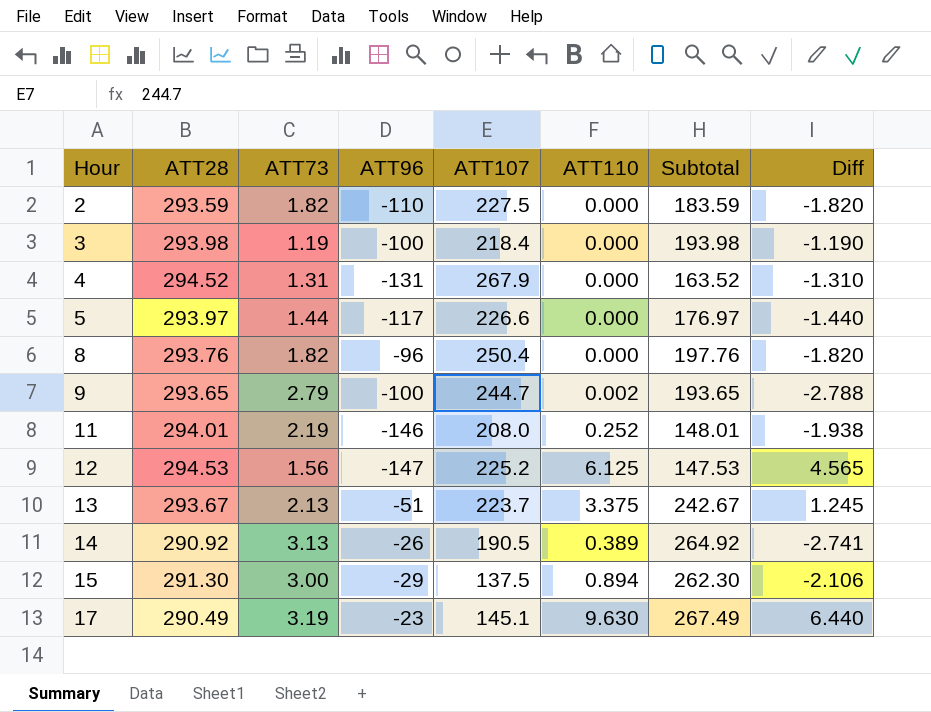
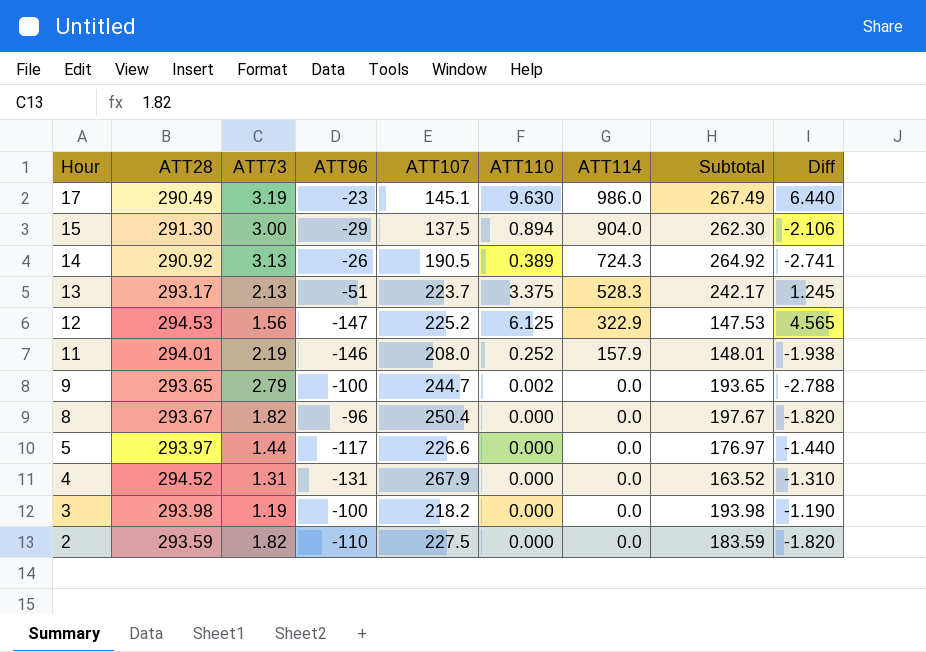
row order: Hour ascending -> Hour descending
column ATT114 | position: none -> 7
13 | ATT28: 293.67 -> 293.17
13 | Subtotal: 242.67 -> 242.17
8 | ATT28: 293.76 -> 293.67
8 | Subtotal: 197.76 -> 197.67
3 | ATT107: 218.4 -> 218.2

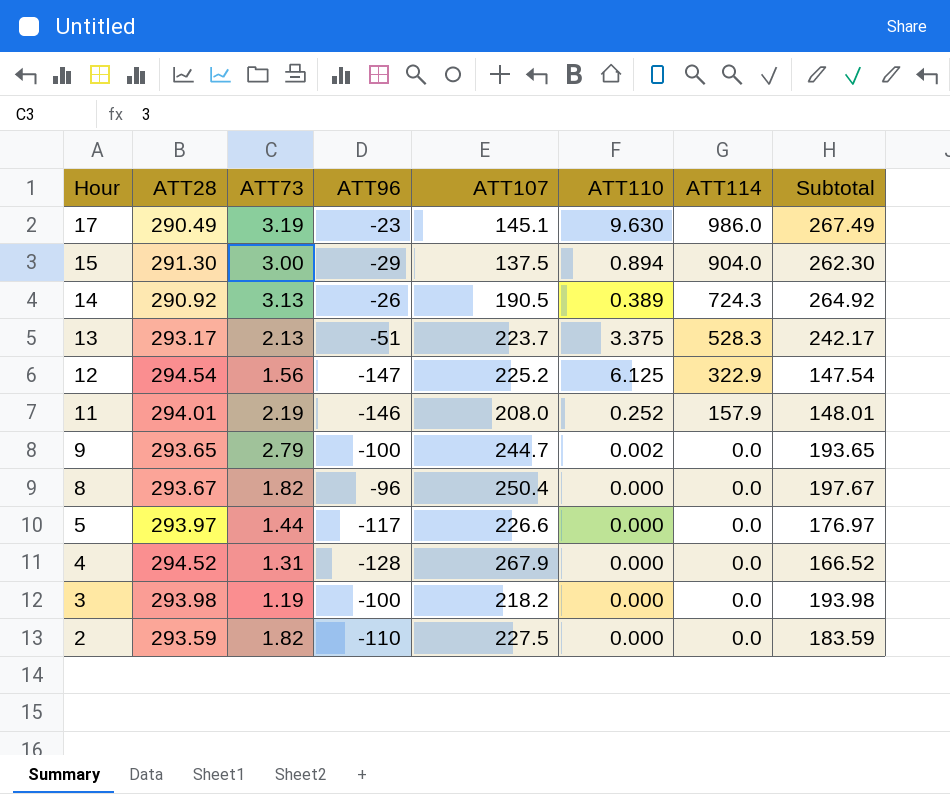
column Diff | formula: [ATT110] - [ATT73] -> none
12 | ATT28: 294.53 -> 294.54
12 | Subtotal: 147.53 -> 147.54
4 | ATT96: -131 -> -128
4 | Subtotal: 163.52 -> 166.52

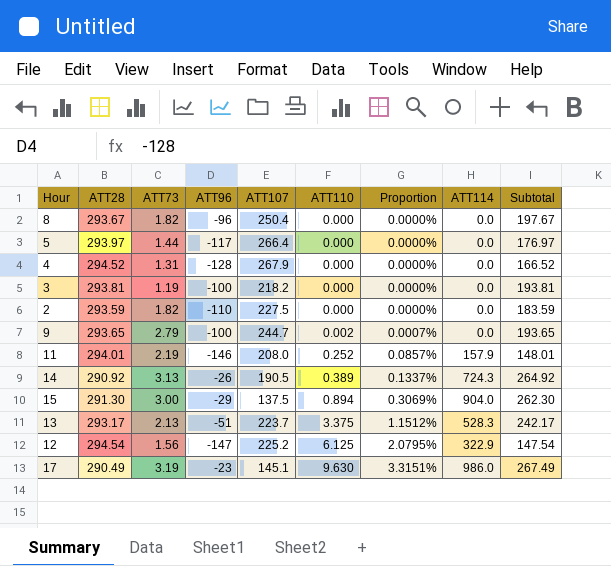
row order: Hour descending -> ATT110 ascending
column Proportion | formula: none -> [ATT110] / [ATT28]
5 | ATT107: 226.6 -> 266.4
3 | ATT28: 293.98 -> 293.81
3 | Subtotal: 193.98 -> 193.81

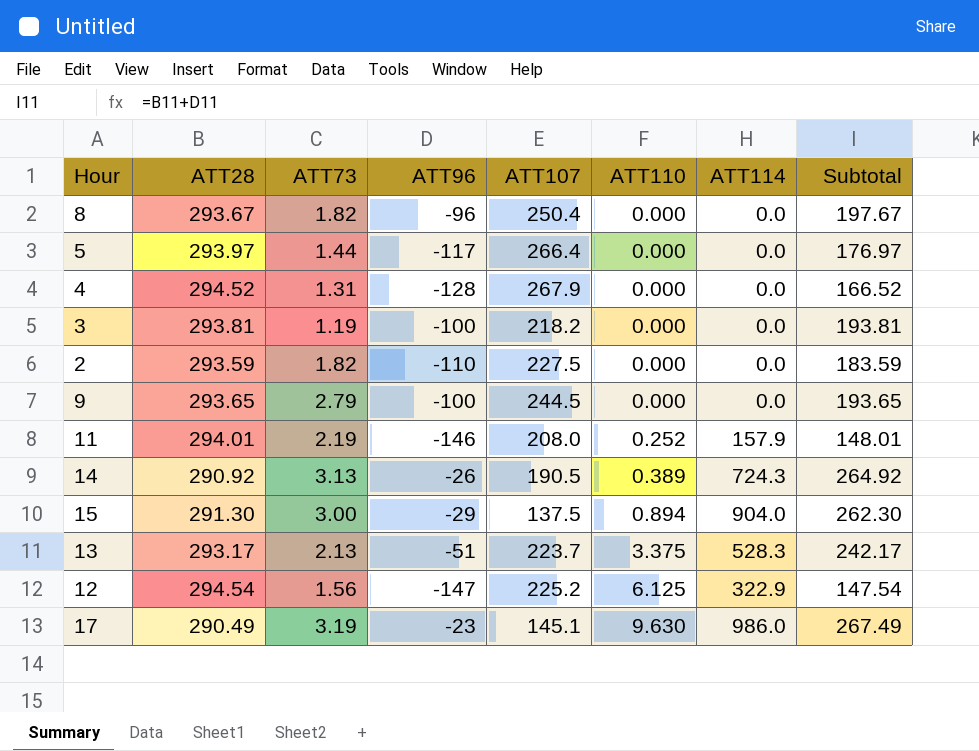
column Proportion | formula: [ATT110] / [ATT28] -> none
9 | ATT107: 244.7 -> 244.5
9 | ATT110: 0.002 -> 0.000

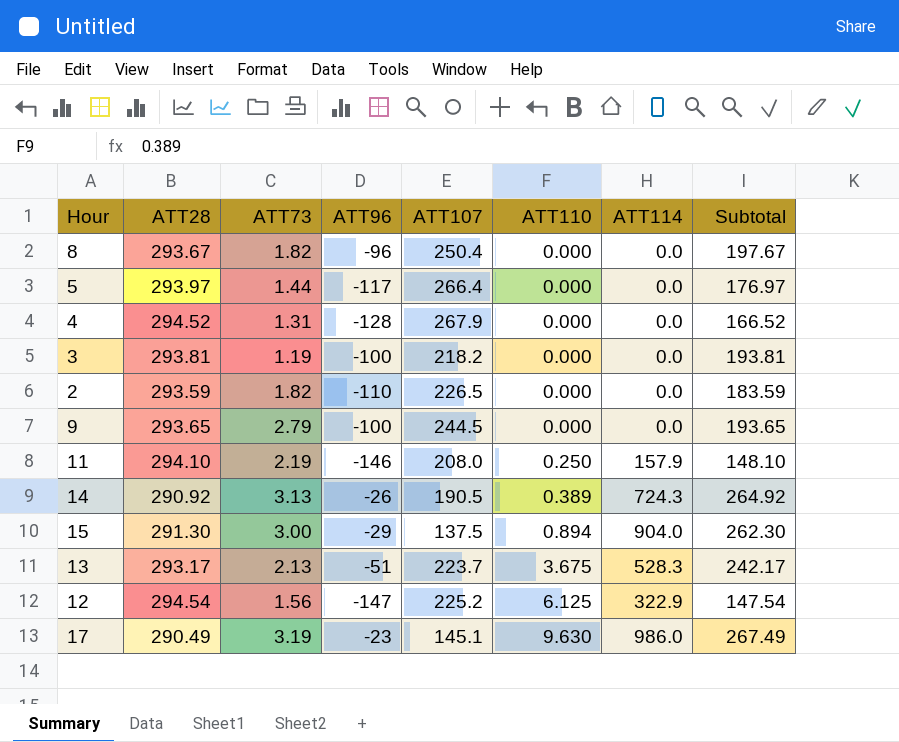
2 | ATT107: 227.5 -> 226.5
11 | ATT28: 294.01 -> 294.10
11 | ATT110: 0.252 -> 0.250
11 | Subtotal: 148.01 -> 148.10
13 | ATT110: 3.375 -> 3.675

